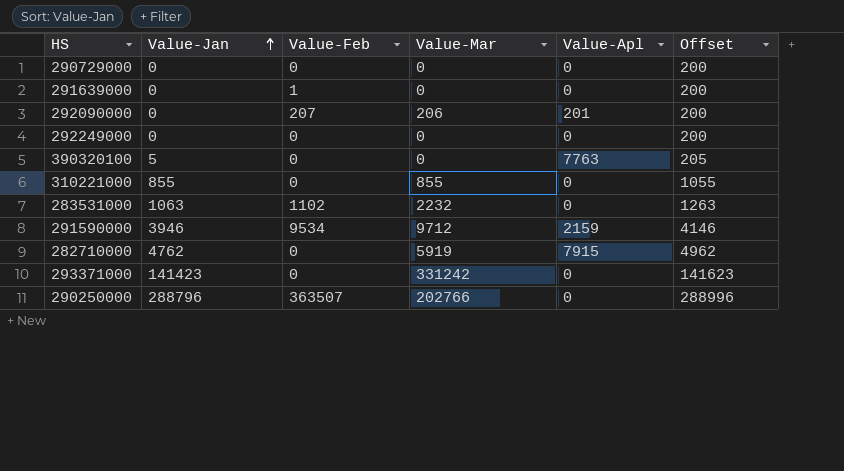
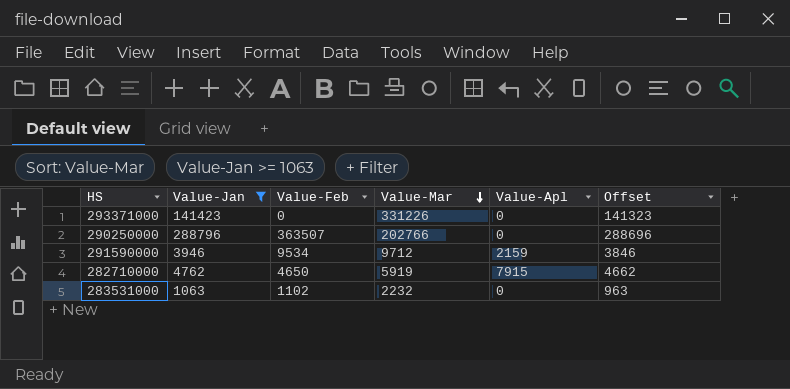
filter: none -> Value-Jan >= 1063
row order: Value-Jan ascending -> Value-Mar descending
column Offset | formula: [Value-Jan] + 200 -> [Value-Jan] - 100
293371000 | Value-Mar: 331242 -> 331226
282710000 | Value-Feb: 0 -> 4650

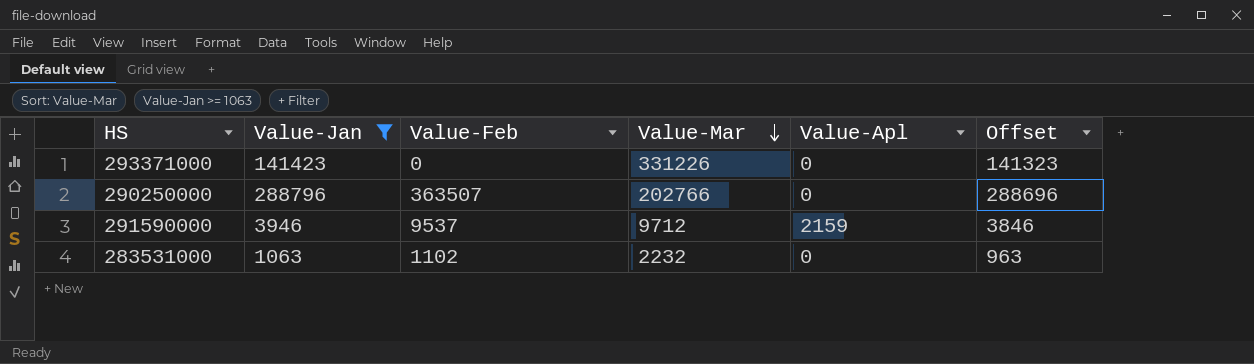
row 282710000: 4762 | 4650 | 5919 | 7915 | 4662 -> none
291590000 | Value-Feb: 9534 -> 9537

